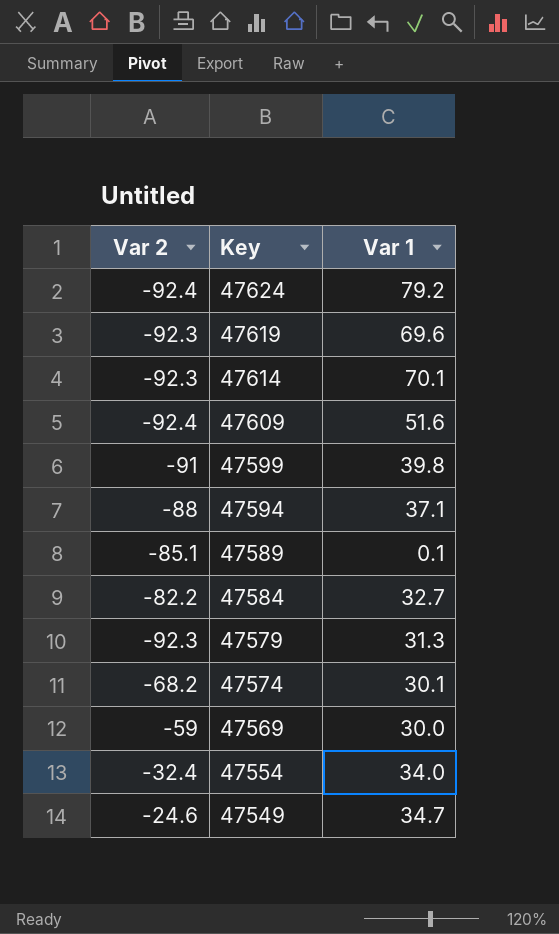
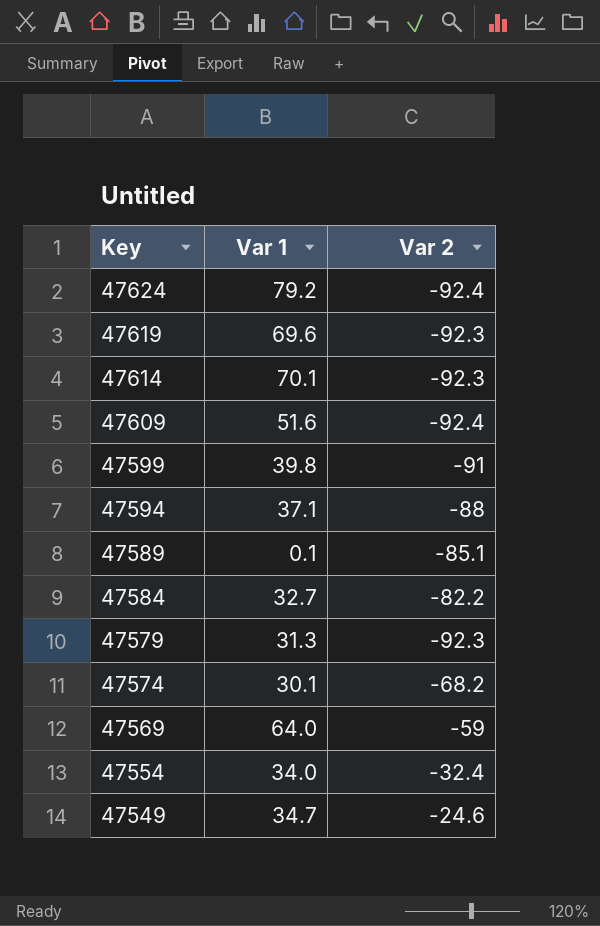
column Var 2 | position: 1 -> 3
47569 | Var 1: 30.0 -> 64.0

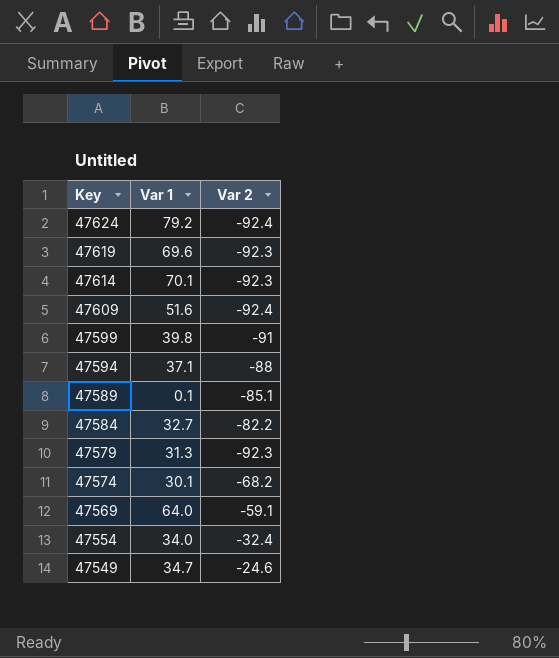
47569 | Var 2: -59 -> -59.1

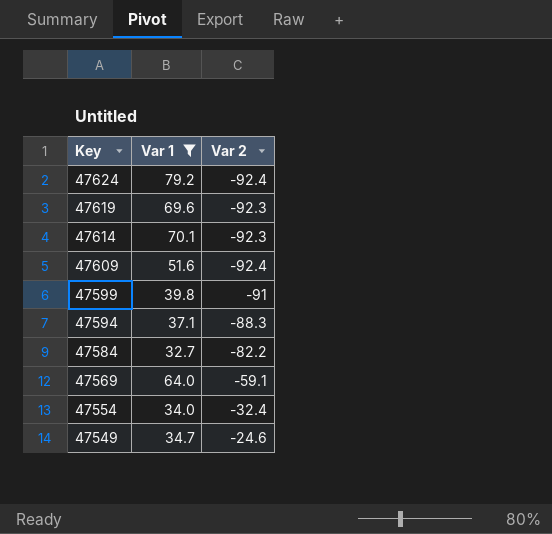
filter: none -> Var 1 >= 32.7
47594 | Var 2: -88 -> -88.3

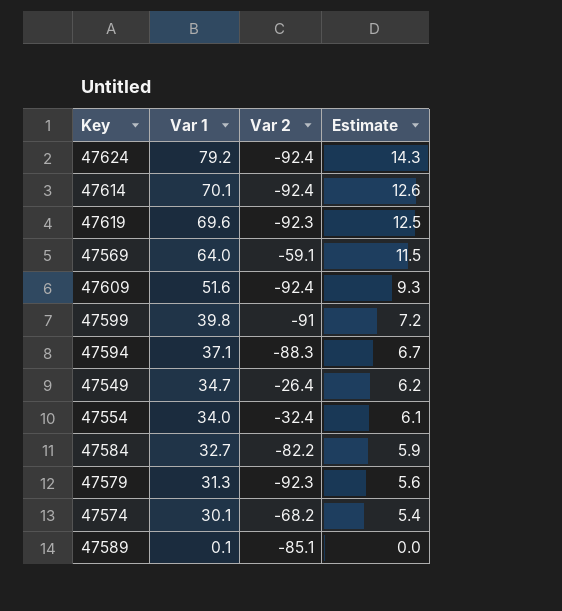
filter: Var 1 >= 32.7 -> none
row order: Key descending -> Var 1 descending
column Estimate | formula: none -> [Var 1] * 0.18
47614 | Var 2: -92.3 -> -92.4
47549 | Var 2: -24.6 -> -26.4

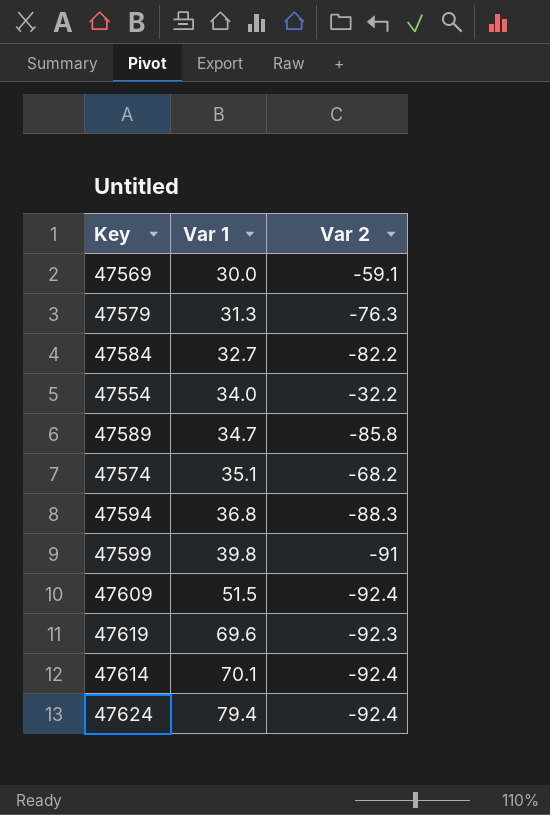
row order: Var 1 descending -> Var 1 ascending
column Estimate | formula: [Var 1] * 0.18 -> none
row 47549: 34.7 | -26.4 | 6.2 -> none
47569 | Var 1: 64.0 -> 30.0
47579 | Var 2: -92.3 -> -76.3
47554 | Var 2: -32.4 -> -32.2
47589 | Var 1: 0.1 -> 34.7
47589 | Var 2: -85.1 -> -85.8
47574 | Var 1: 30.1 -> 35.1
47594 | Var 1: 37.1 -> 36.8
47609 | Var 1: 51.6 -> 51.5
47624 | Var 1: 79.2 -> 79.4

